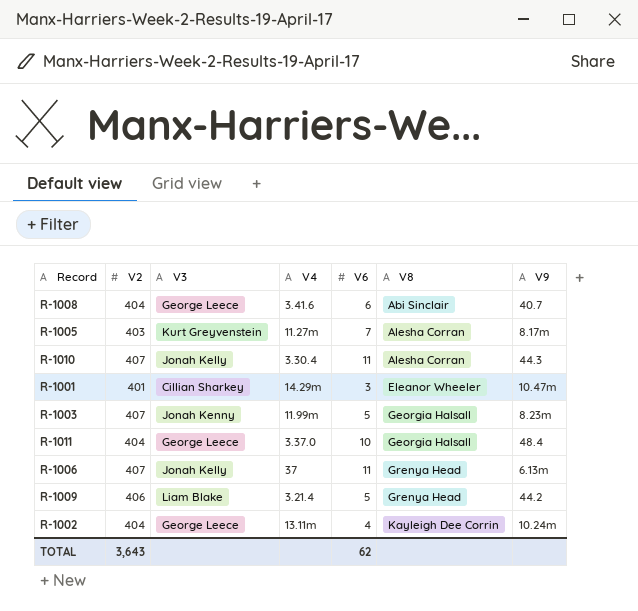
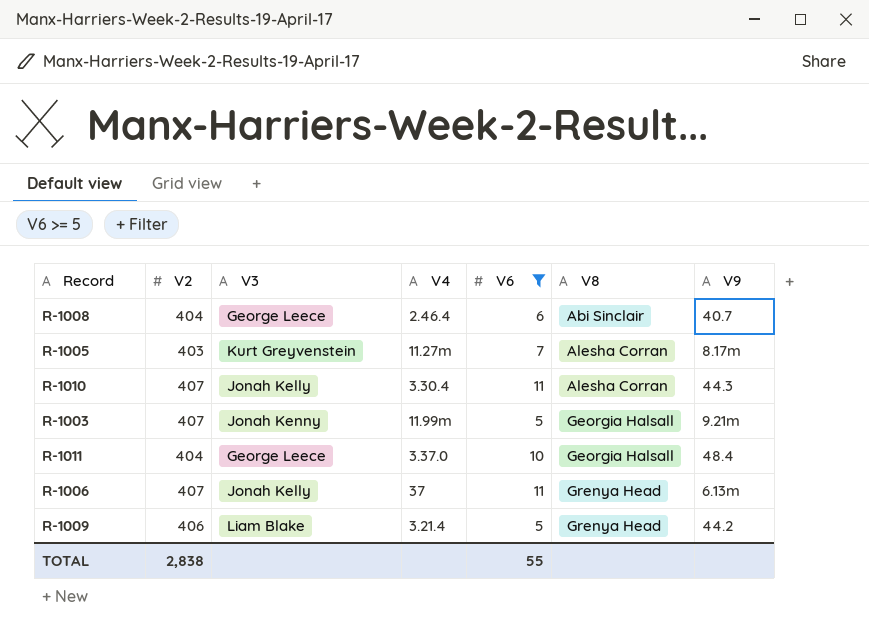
filter: none -> V6 >= 5
R-1008 | V4: 3.41.6 -> 2.46.4
R-1003 | V9: 8.23m -> 9.21m
TOTAL | V2: 3,643 -> 2,838
TOTAL | V6: 62 -> 55

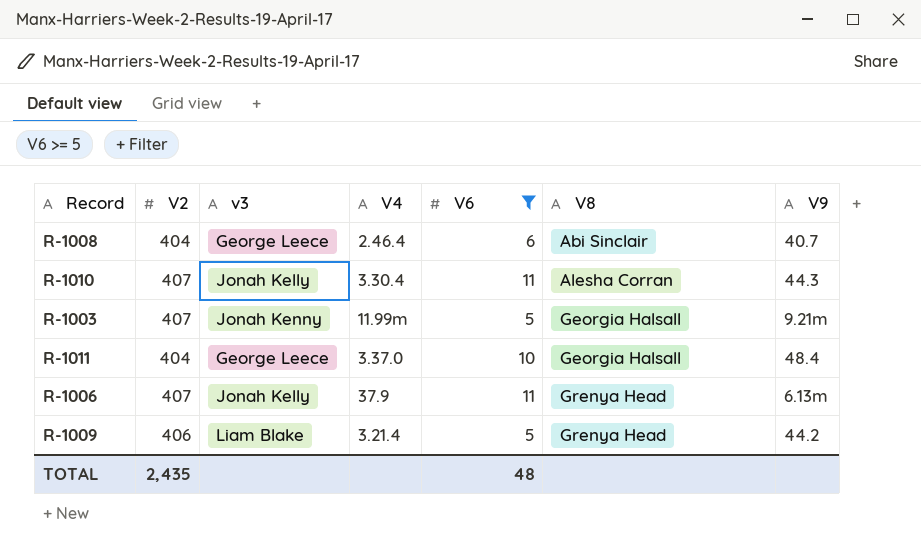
column name: V3 -> v3
row R-1005: 403 | Kurt Greyvenstein | 11.27m | 7 | Alesha Corran | 8.17m -> none
R-1006 | V4: 37 -> 37.9
TOTAL | V2: 2,838 -> 2,435
TOTAL | V6: 55 -> 48

